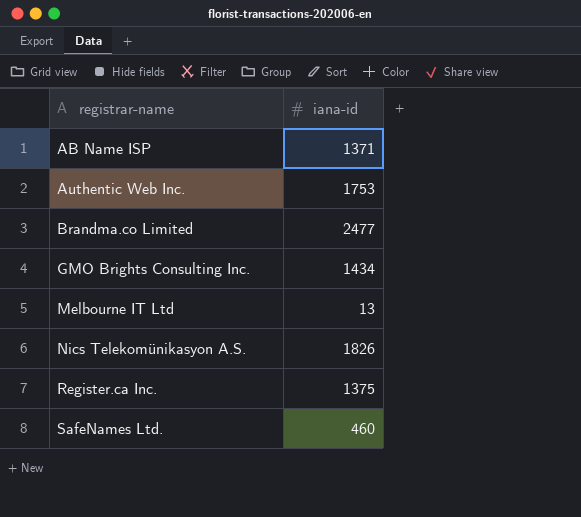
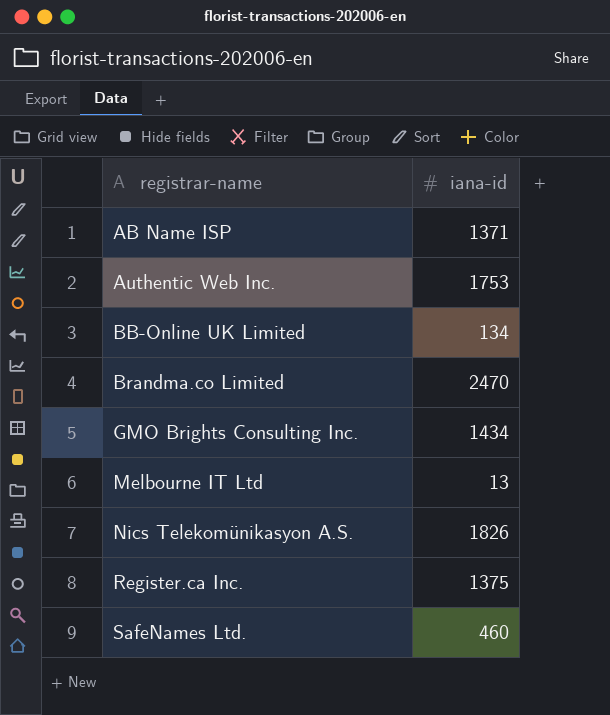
row BB-Online UK Limited: none -> 134
Brandma.co Limited | iana-id: 2477 -> 2470

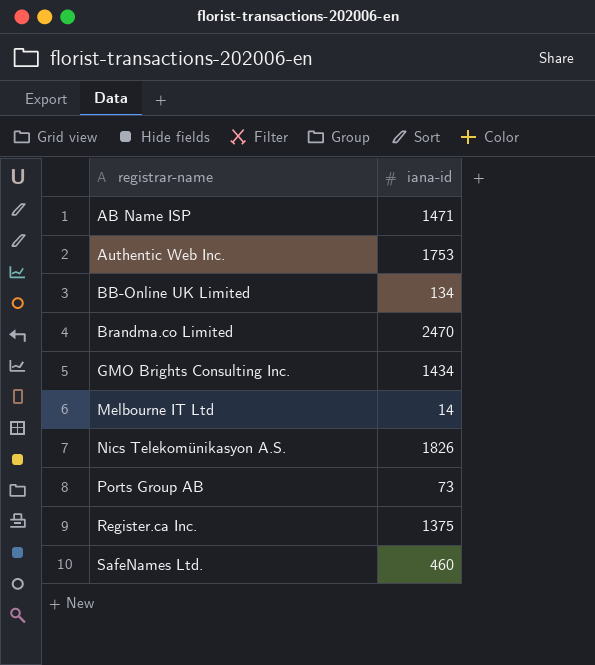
AB Name ISP | iana-id: 1371 -> 1471
Melbourne IT Ltd | iana-id: 13 -> 14
row Ports Group AB: none -> 73

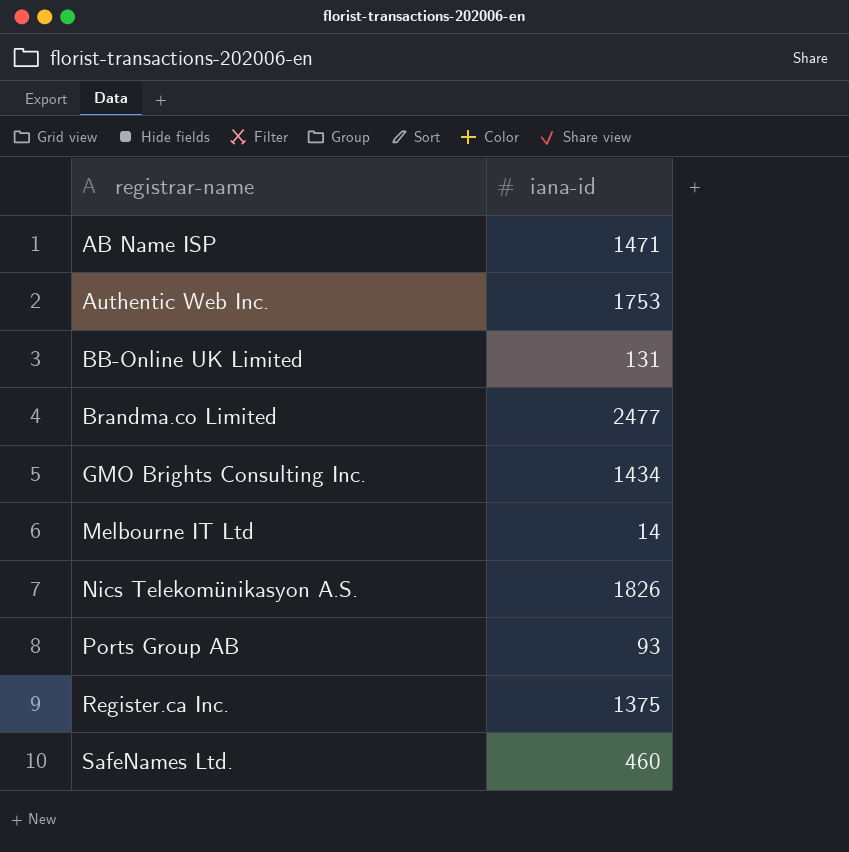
BB-Online UK Limited | iana-id: 134 -> 131
Brandma.co Limited | iana-id: 2470 -> 2477
Ports Group AB | iana-id: 73 -> 93

